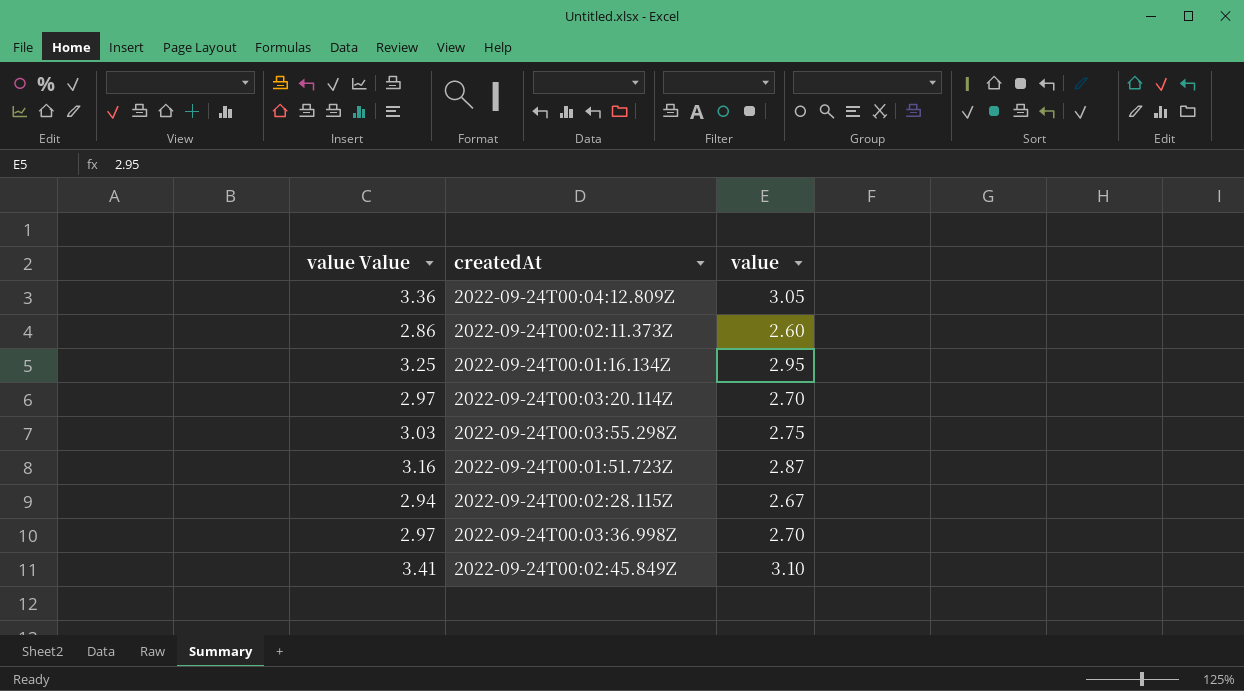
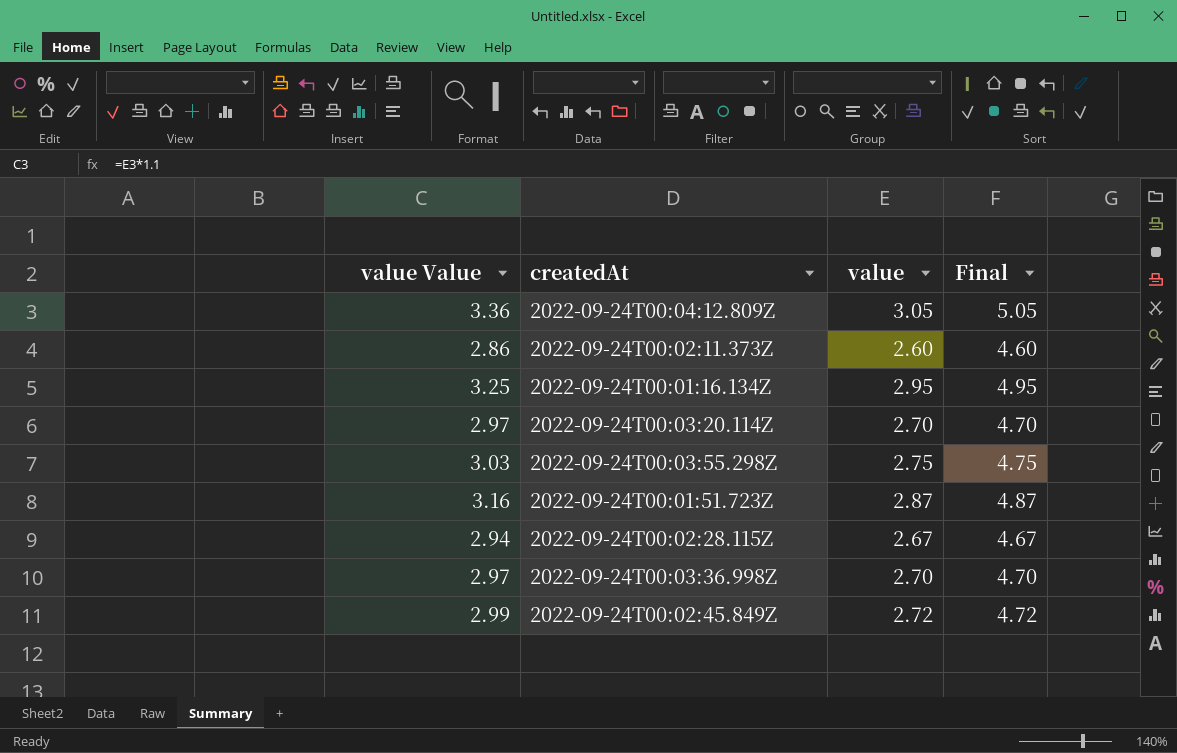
column Final | formula: none -> [value] + 2
2022-09-24T00:02:45.849Z | value Value: 3.41 -> 2.99
2022-09-24T00:02:45.849Z | value: 3.10 -> 2.72

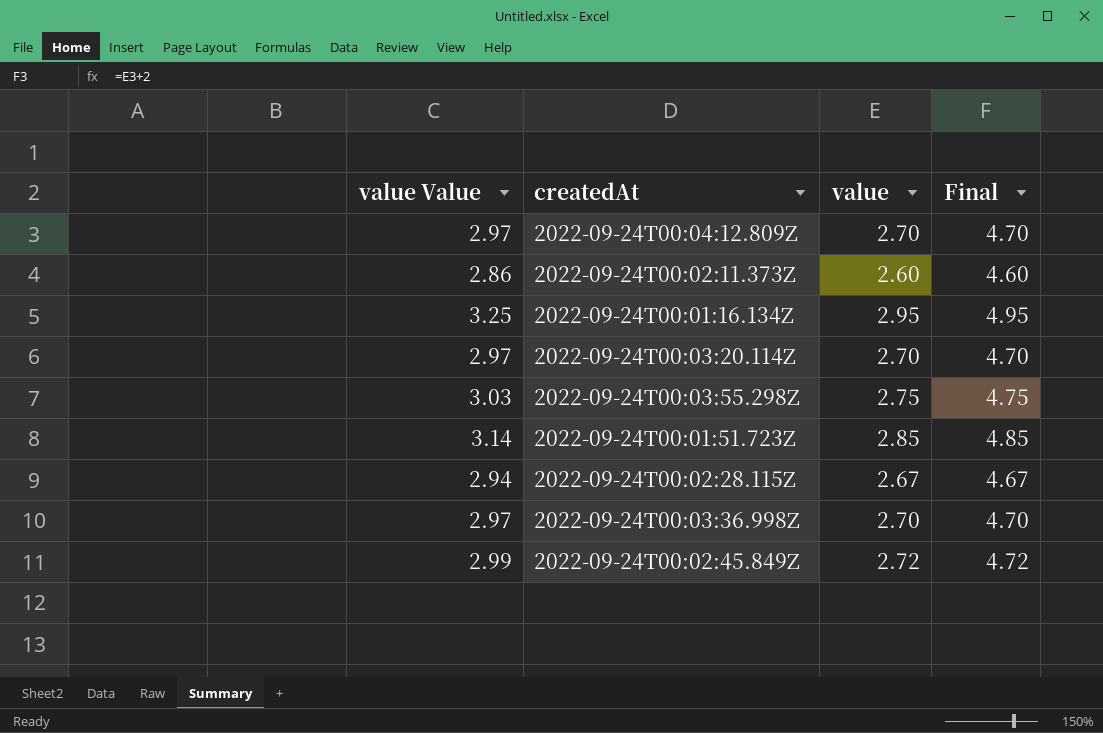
2022-09-24T00:04:12.809Z | value Value: 3.36 -> 2.97
2022-09-24T00:04:12.809Z | value: 3.05 -> 2.70
2022-09-24T00:04:12.809Z | Final: 5.05 -> 4.70
2022-09-24T00:01:51.723Z | value Value: 3.16 -> 3.14
2022-09-24T00:01:51.723Z | value: 2.87 -> 2.85
2022-09-24T00:01:51.723Z | Final: 4.87 -> 4.85

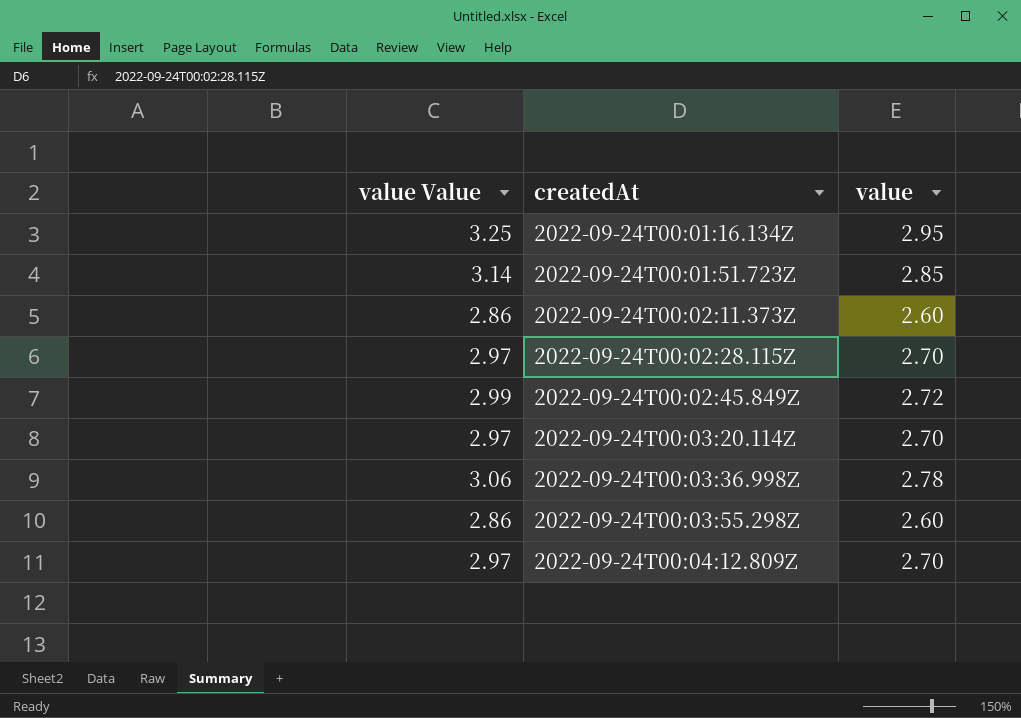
row order: none -> createdAt ascending
column Final | formula: [value] + 2 -> none
2022-09-24T00:02:28.115Z | value Value: 2.94 -> 2.97
2022-09-24T00:02:28.115Z | value: 2.67 -> 2.70
2022-09-24T00:03:36.998Z | value Value: 2.97 -> 3.06
2022-09-24T00:03:36.998Z | value: 2.70 -> 2.78
2022-09-24T00:03:55.298Z | value Value: 3.03 -> 2.86
2022-09-24T00:03:55.298Z | value: 2.75 -> 2.60

